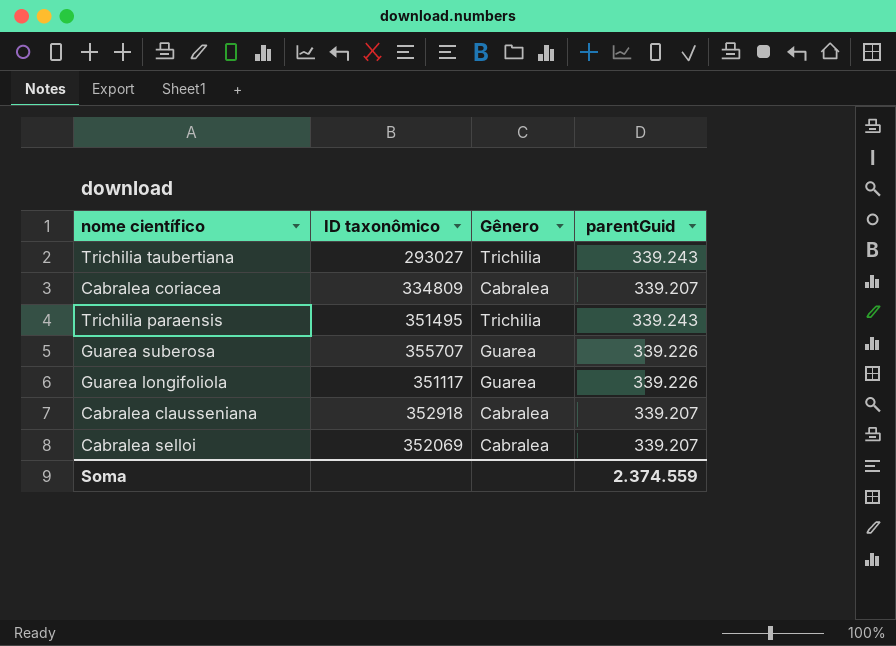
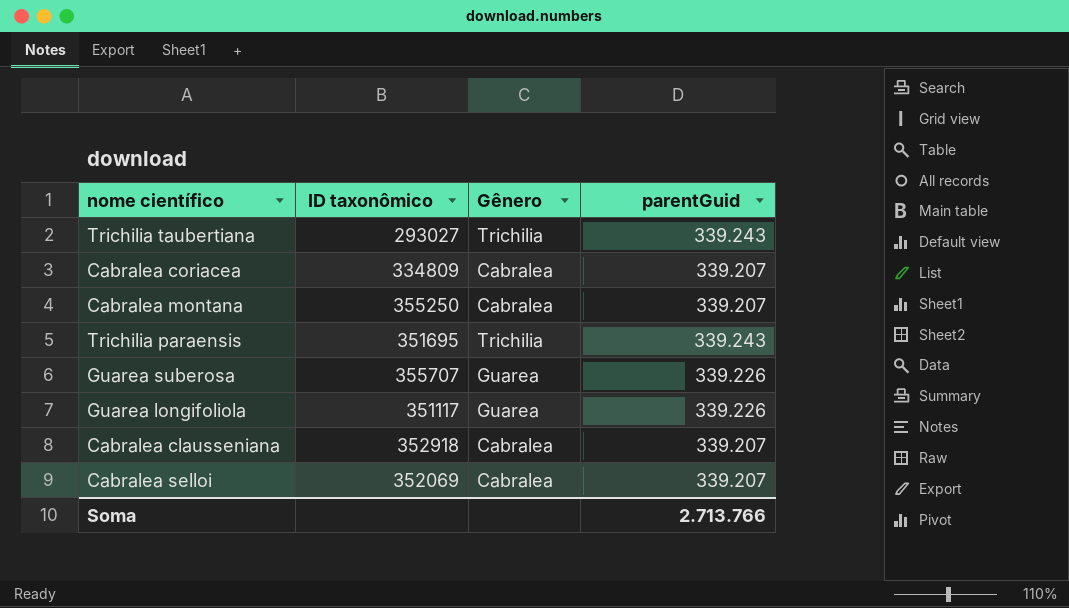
row Cabralea montana: none -> 355250 | Cabralea | 339.207
Trichilia paraensis | ID taxonômico: 351495 -> 351695
Soma | parentGuid: 2.374.559 -> 2.713.766

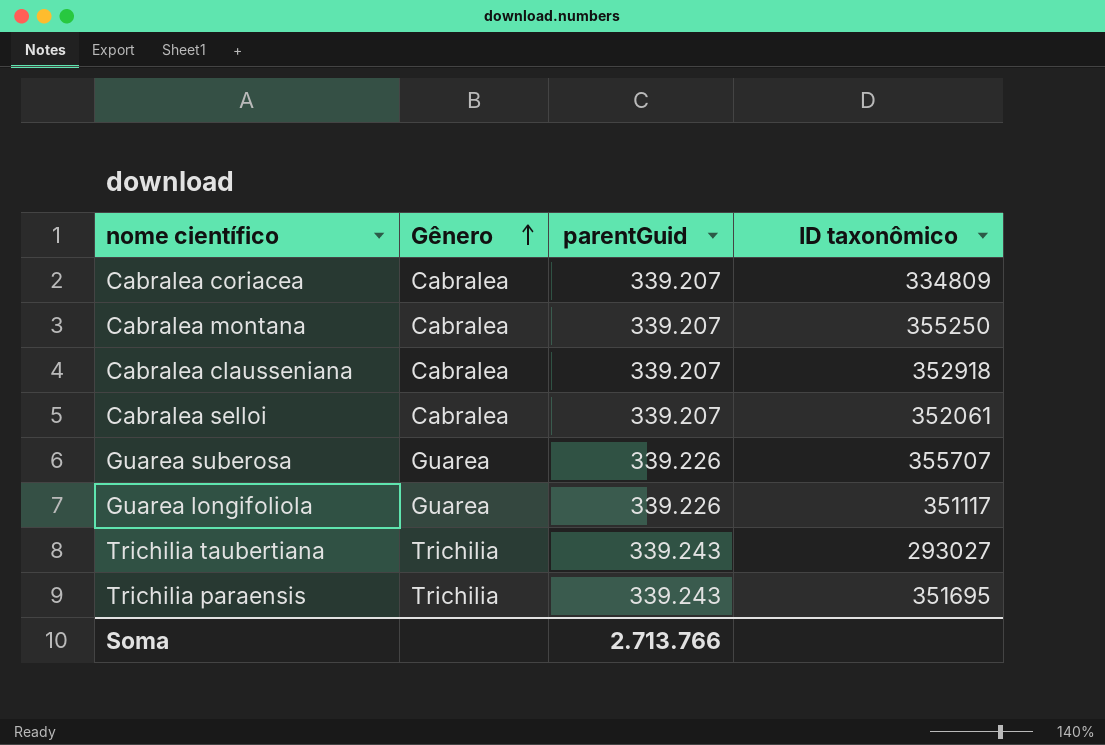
row order: none -> Gênero ascending
column ID taxonômico | position: 2 -> 4
Cabralea selloi | ID taxonômico: 352069 -> 352061

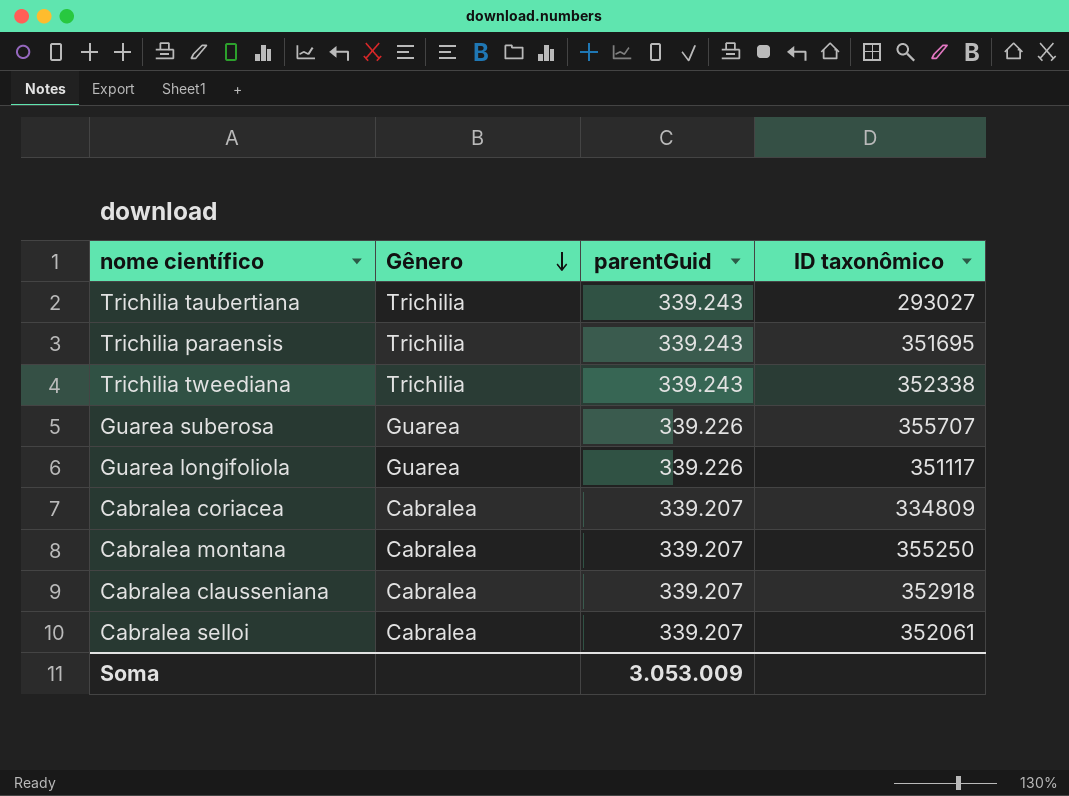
row order: Gênero ascending -> Gênero descending
row Trichilia tweediana: none -> Trichilia | 339.243 | 352338
Soma | parentGuid: 2.713.766 -> 3.053.009

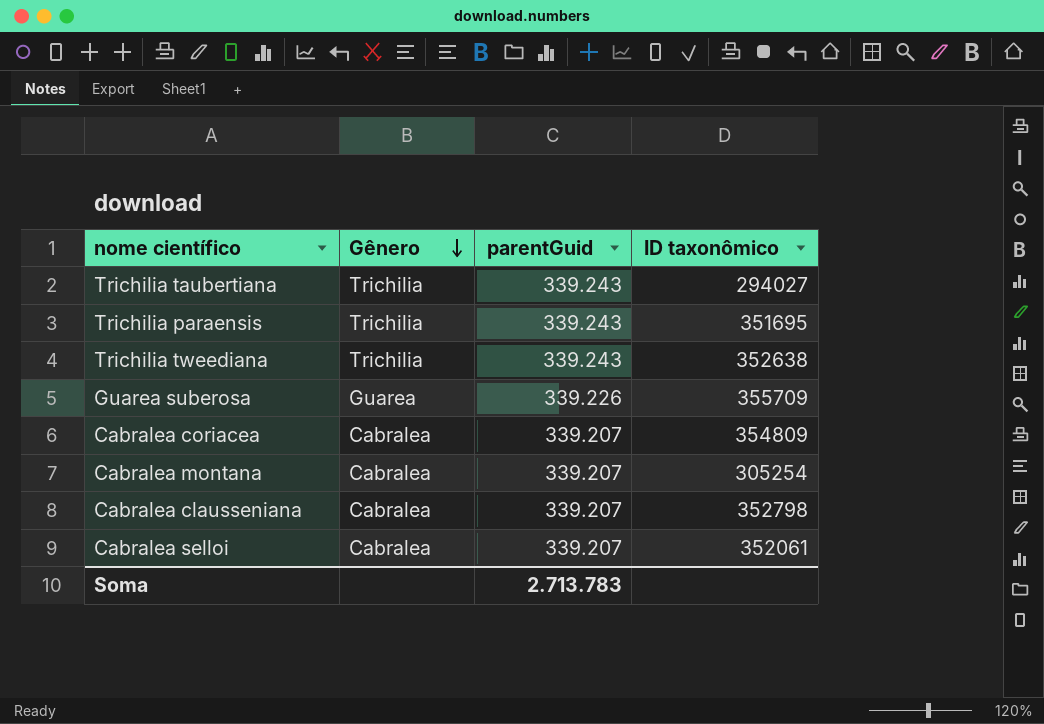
row Guarea longifoliola: Guarea | 339.226 | 351117 -> none
Trichilia taubertiana | ID taxonômico: 293027 -> 294027
Trichilia tweediana | ID taxonômico: 352338 -> 352638
Guarea suberosa | ID taxonômico: 355707 -> 355709
Cabralea coriacea | ID taxonômico: 334809 -> 354809
Cabralea montana | ID taxonômico: 355250 -> 305254
Cabralea clausseniana | ID taxonômico: 352918 -> 352798
Soma | parentGuid: 3.053.009 -> 2.713.783

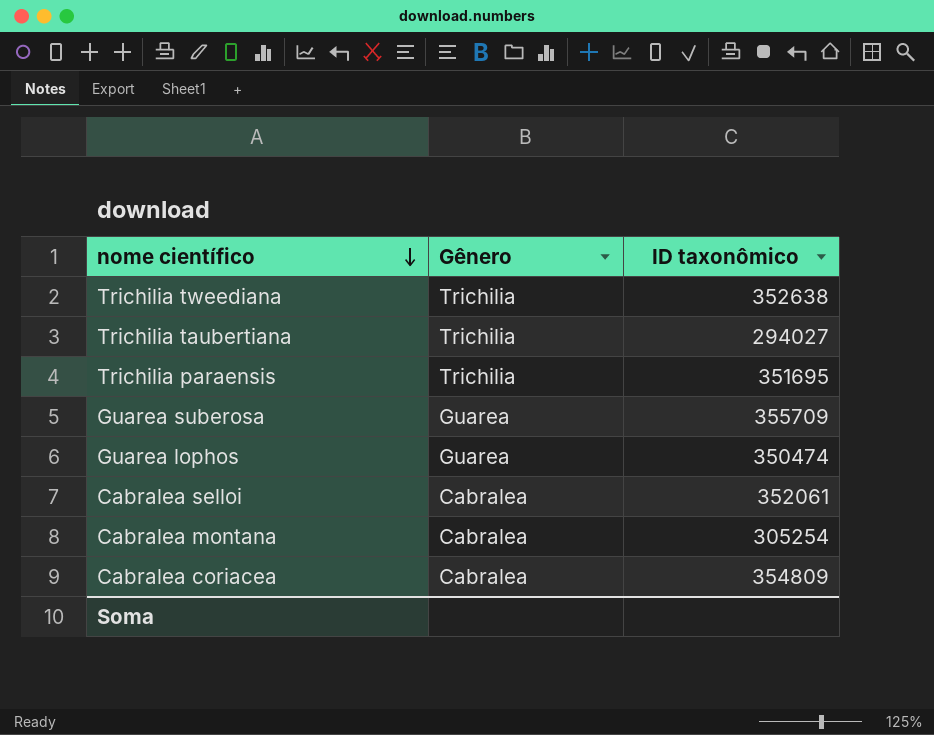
row order: Gênero descending -> nome científico descending
column parentGuid | position: 3 -> none
row Cabralea clausseniana: Cabralea | 339.207 | 352798 -> none
row Guarea lophos: none -> Guarea | 350474

